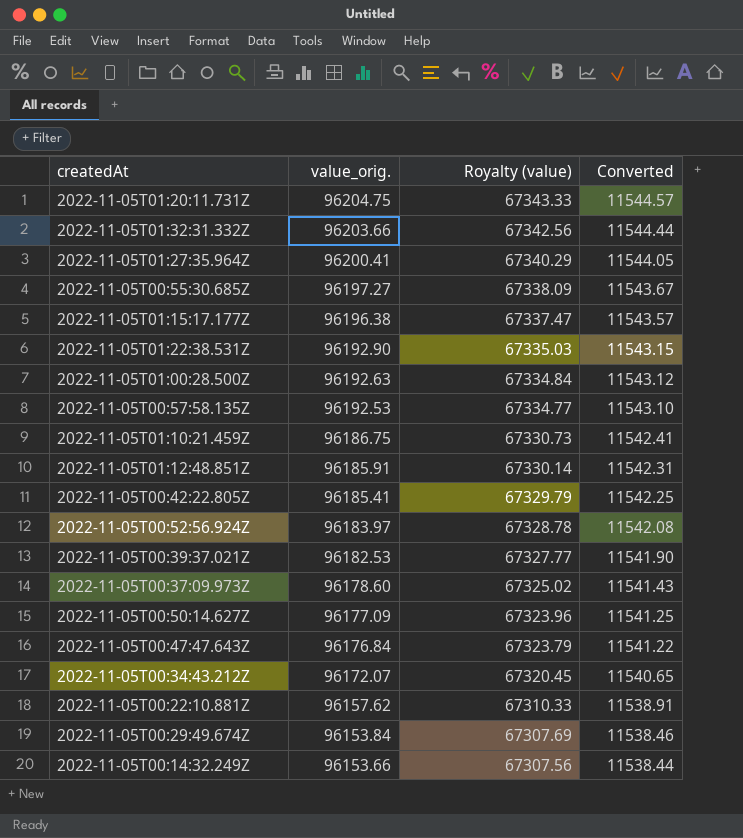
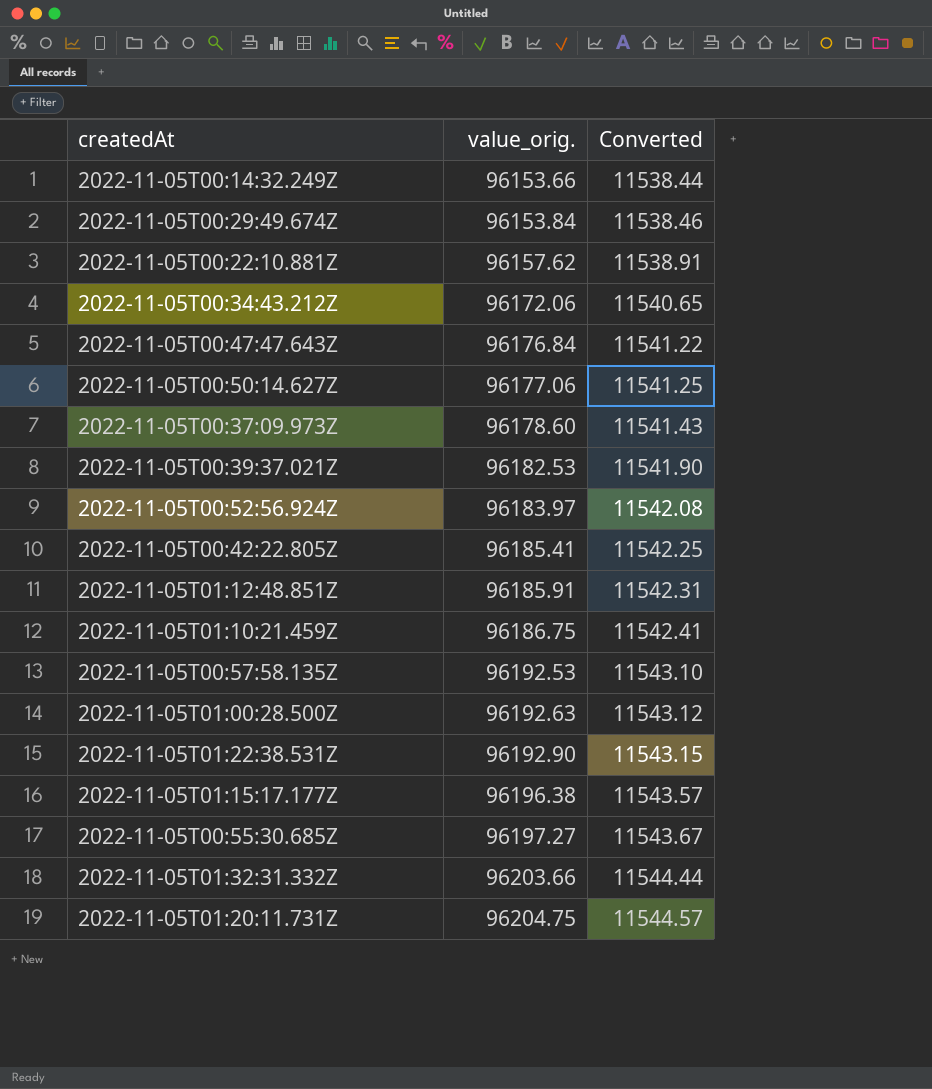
row order: value_orig. descending -> value_orig. ascending
column Royalty (value) | formula: [value_orig.] * 0.7 -> none
row 2022-11-05T01:27:35.964Z: 96200.41 | 67340.29 | 11544.05 -> none
2022-11-05T00:34:43.212Z | value_orig.: 96172.07 -> 96172.06
2022-11-05T00:50:14.627Z | value_orig.: 96177.09 -> 96177.06

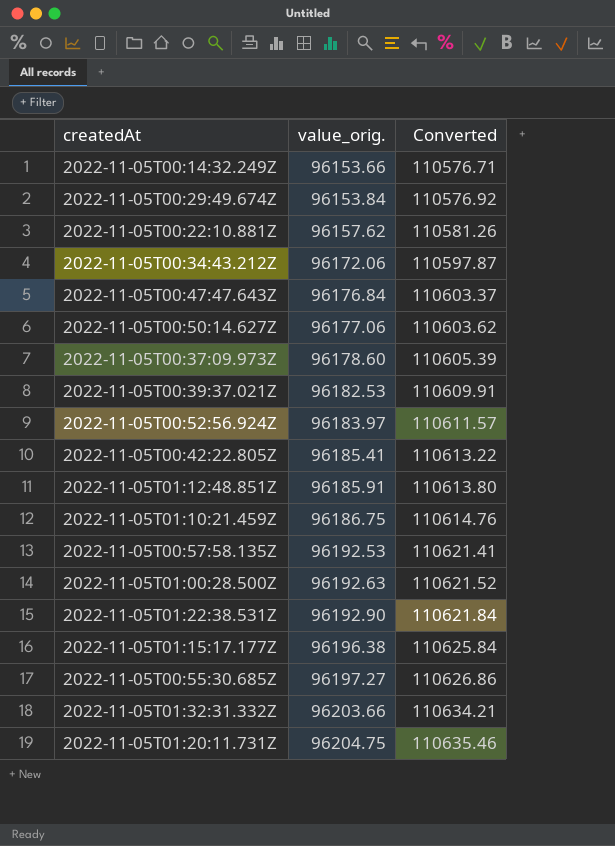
column Converted | formula: [value_orig.] * 0.12 -> [value_orig.] * 1.15

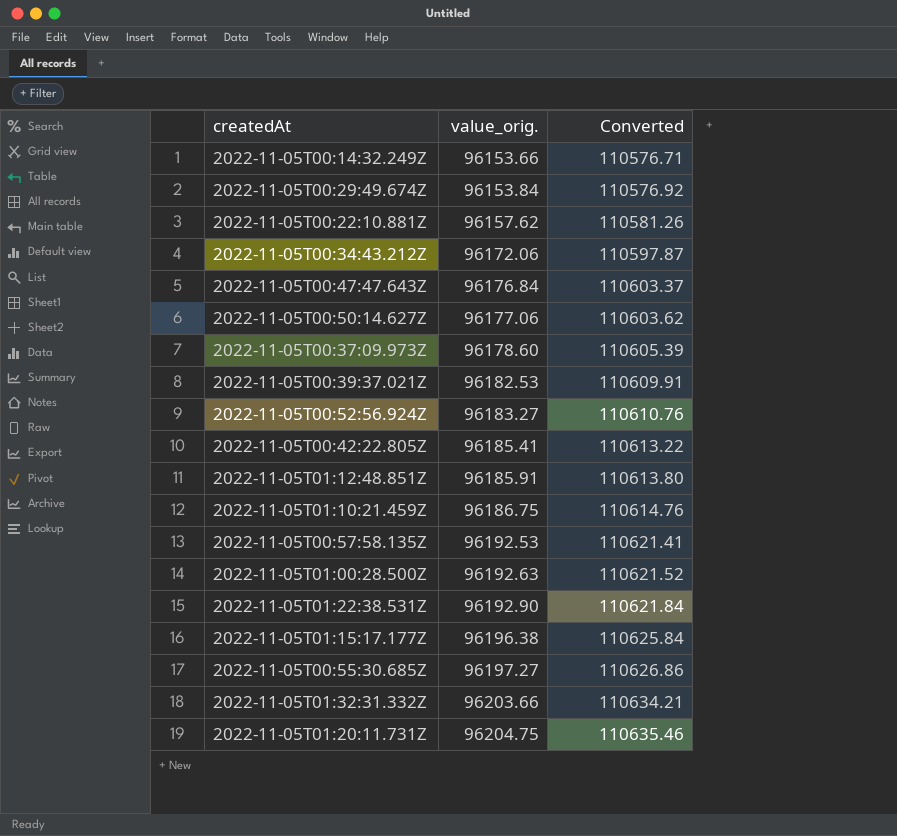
2022-11-05T00:52:56.924Z | value_orig.: 96183.97 -> 96183.27
2022-11-05T00:52:56.924Z | Converted: 110611.57 -> 110610.76

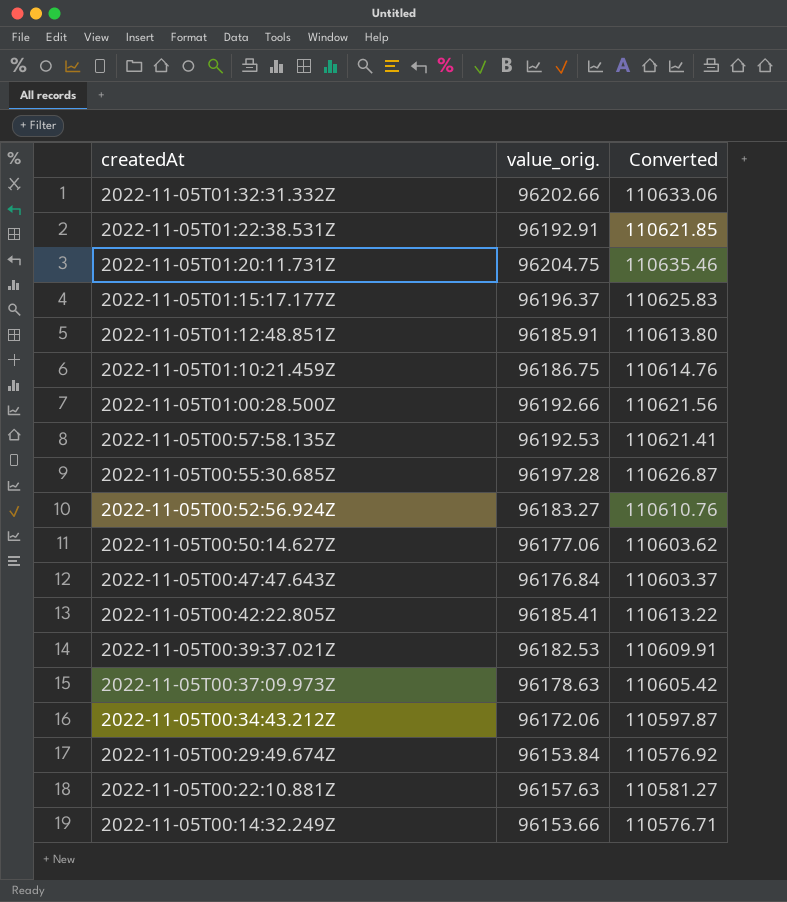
row order: value_orig. ascending -> createdAt descending
2022-11-05T01:32:31.332Z | value_orig.: 96203.66 -> 96202.66
2022-11-05T01:32:31.332Z | Converted: 110634.21 -> 110633.06
2022-11-05T01:22:38.531Z | value_orig.: 96192.90 -> 96192.91
2022-11-05T01:22:38.531Z | Converted: 110621.84 -> 110621.85
2022-11-05T01:15:17.177Z | value_orig.: 96196.38 -> 96196.37
2022-11-05T01:15:17.177Z | Converted: 110625.84 -> 110625.83
2022-11-05T01:00:28.500Z | value_orig.: 96192.63 -> 96192.66
2022-11-05T01:00:28.500Z | Converted: 110621.52 -> 110621.56
2022-11-05T00:55:30.685Z | value_orig.: 96197.27 -> 96197.28
2022-11-05T00:55:30.685Z | Converted: 110626.86 -> 110626.87
2022-11-05T00:37:09.973Z | value_orig.: 96178.60 -> 96178.63
2022-11-05T00:37:09.973Z | Converted: 110605.39 -> 110605.42
2022-11-05T00:22:10.881Z | value_orig.: 96157.62 -> 96157.63
2022-11-05T00:22:10.881Z | Converted: 110581.26 -> 110581.27

